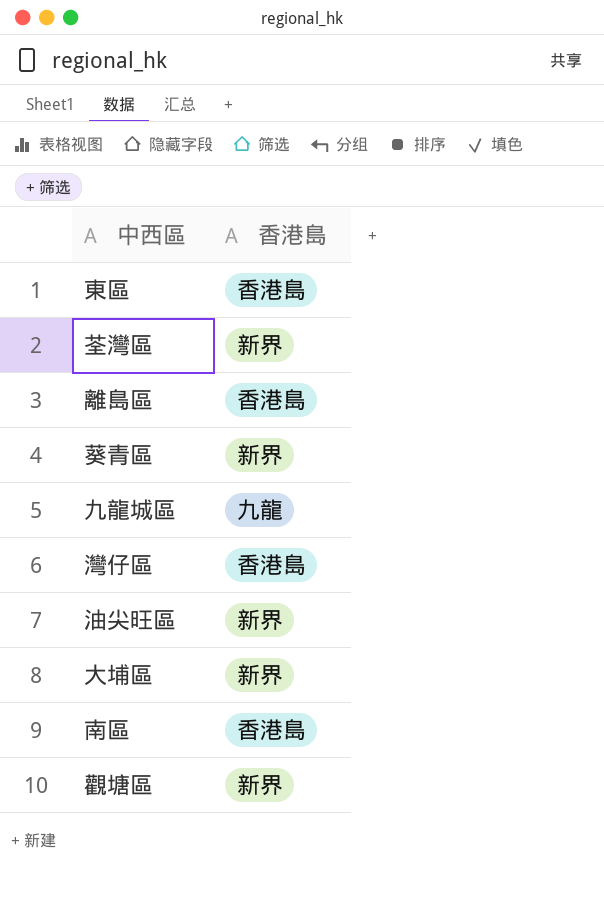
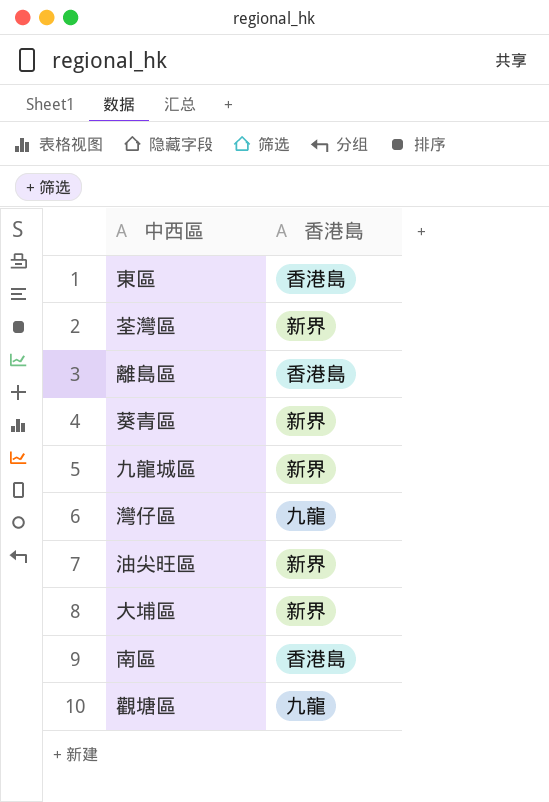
九龍城區 | 香港島: 九龍 -> 新界
灣仔區 | 香港島: 香港島 -> 九龍
觀塘區 | 香港島: 新界 -> 九龍

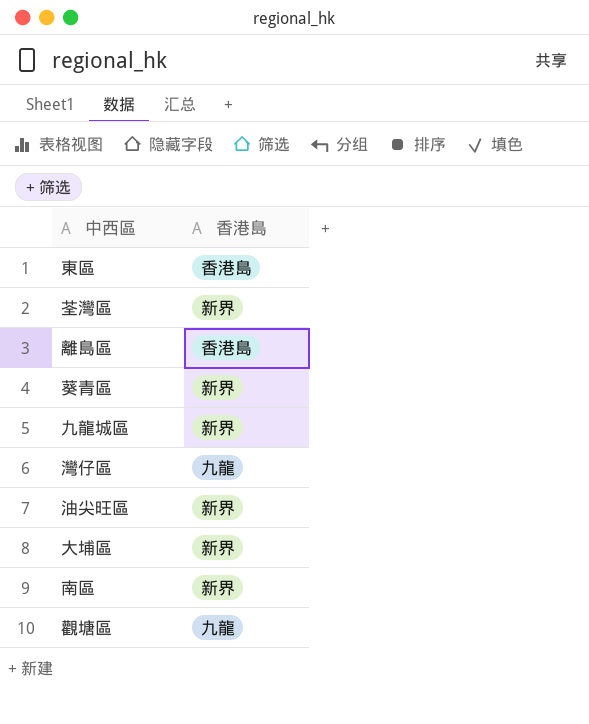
南區 | 香港島: 香港島 -> 新界

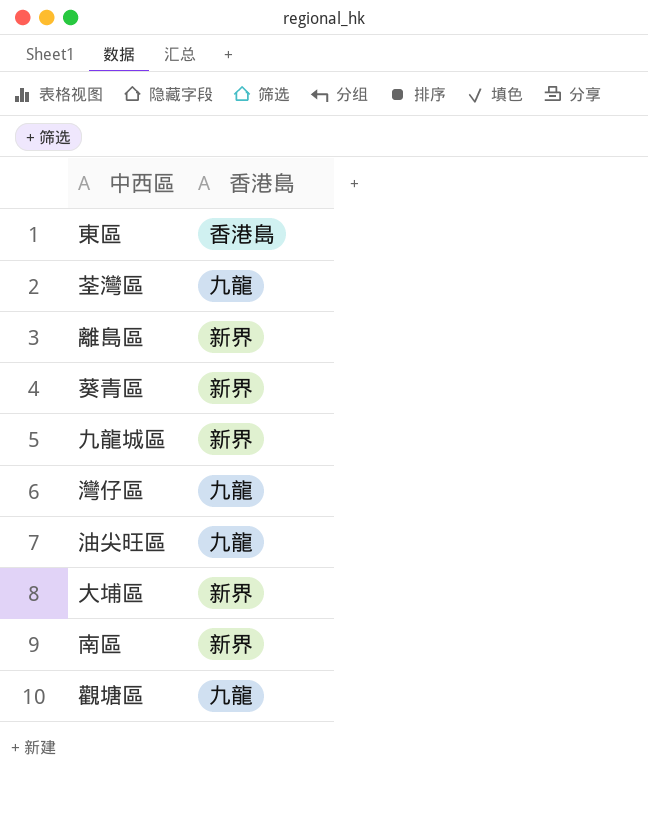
荃灣區 | 香港島: 新界 -> 九龍
離島區 | 香港島: 香港島 -> 新界
油尖旺區 | 香港島: 新界 -> 九龍

